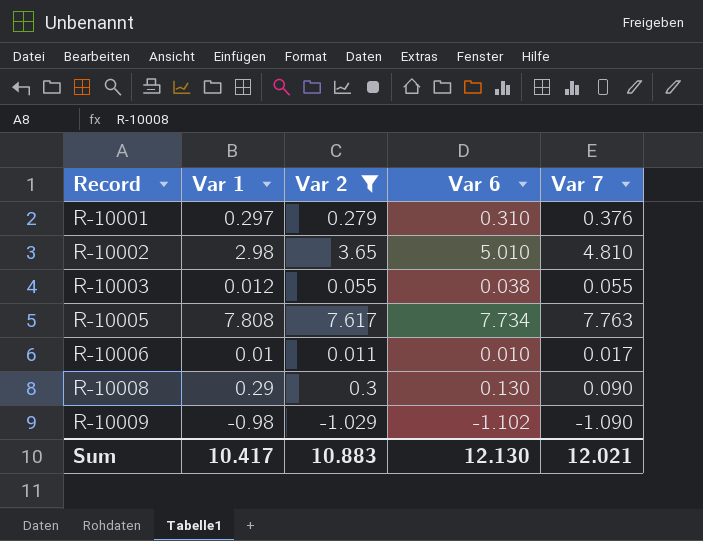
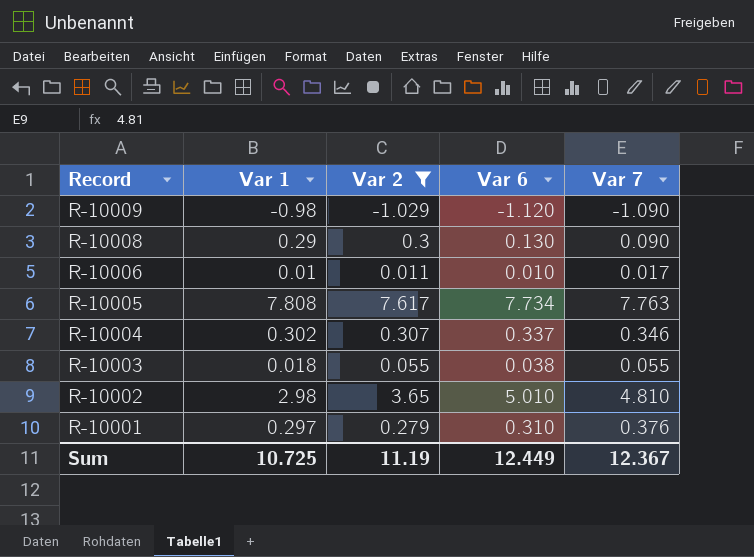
row order: Record ascending -> Record descending
R-10009 | Var 6: -1.102 -> -1.120
row R-10004: none -> 0.302 | 0.307 | 0.337 | 0.346
R-10003 | Var 1: 0.012 -> 0.018
Sum | Var 1: 10.417 -> 10.725
Sum | Var 2: 10.883 -> 11.19
Sum | Var 6: 12.130 -> 12.449
Sum | Var 7: 12.021 -> 12.367

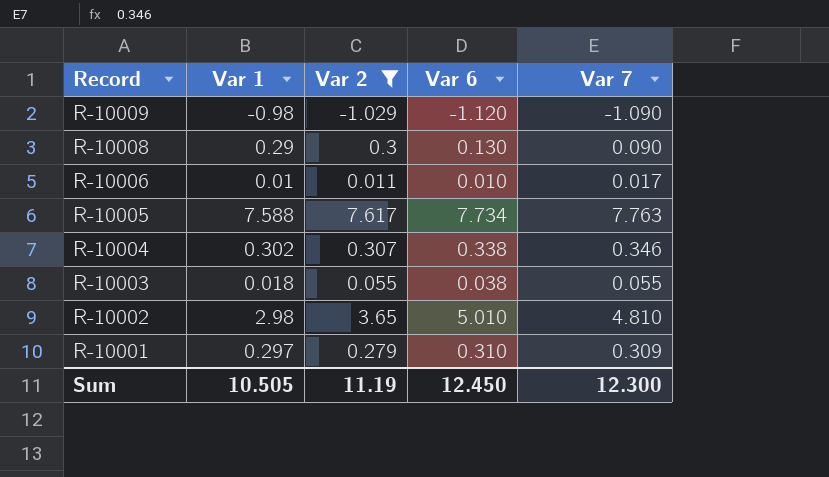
R-10005 | Var 1: 7.808 -> 7.588
R-10004 | Var 6: 0.337 -> 0.338
R-10001 | Var 7: 0.376 -> 0.309
Sum | Var 1: 10.725 -> 10.505
Sum | Var 6: 12.449 -> 12.450
Sum | Var 7: 12.367 -> 12.300

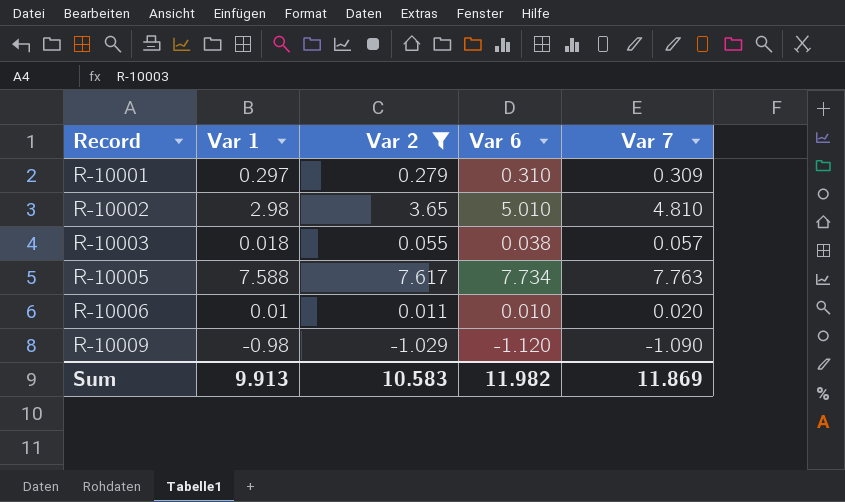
row order: Record descending -> Record ascending
row R-10008: 0.29 | 0.3 | 0.130 | 0.090 -> none
row R-10004: 0.302 | 0.307 | 0.338 | 0.346 -> none
R-10003 | Var 7: 0.055 -> 0.057
R-10006 | Var 7: 0.017 -> 0.020
Sum | Var 1: 10.505 -> 9.913
Sum | Var 2: 11.19 -> 10.583
Sum | Var 6: 12.450 -> 11.982
Sum | Var 7: 12.300 -> 11.869

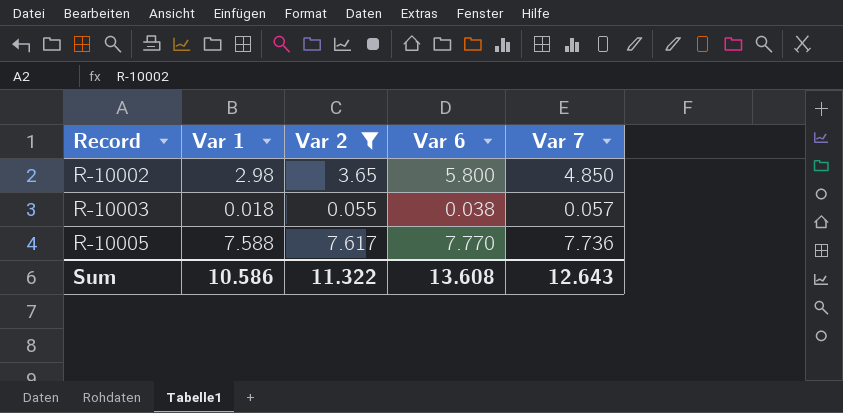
row R-10001: 0.297 | 0.279 | 0.310 | 0.309 -> none
row R-10006: 0.01 | 0.011 | 0.010 | 0.020 -> none
row R-10009: -0.98 | -1.029 | -1.120 | -1.090 -> none
R-10002 | Var 6: 5.010 -> 5.800
R-10002 | Var 7: 4.810 -> 4.850
R-10005 | Var 6: 7.734 -> 7.770
R-10005 | Var 7: 7.763 -> 7.736
Sum | Var 1: 9.913 -> 10.586
Sum | Var 2: 10.583 -> 11.322
Sum | Var 6: 11.982 -> 13.608
Sum | Var 7: 11.869 -> 12.643

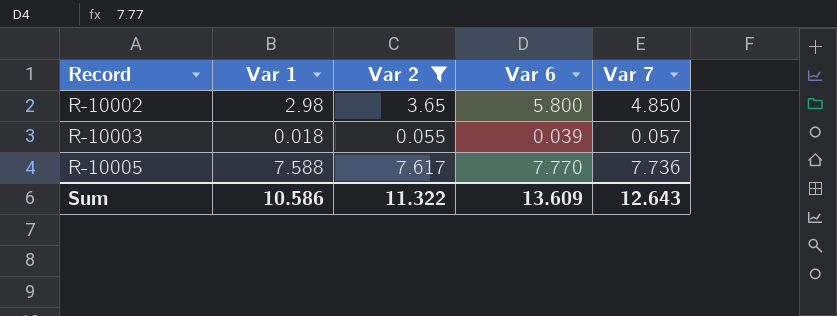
R-10003 | Var 6: 0.038 -> 0.039
Sum | Var 6: 13.608 -> 13.609

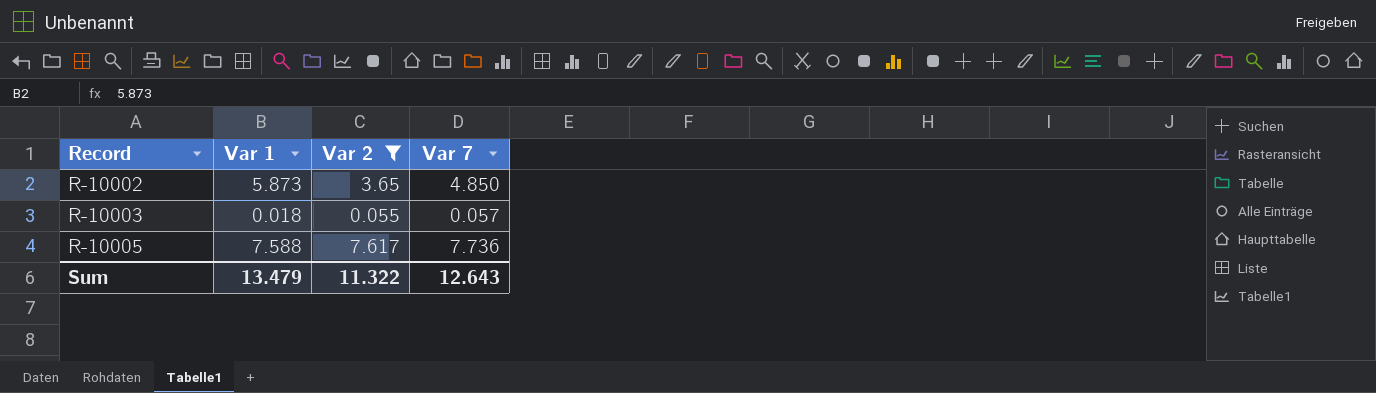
column Var 6 | position: 4 -> none
R-10002 | Var 1: 2.98 -> 5.873
Sum | Var 1: 10.586 -> 13.479

